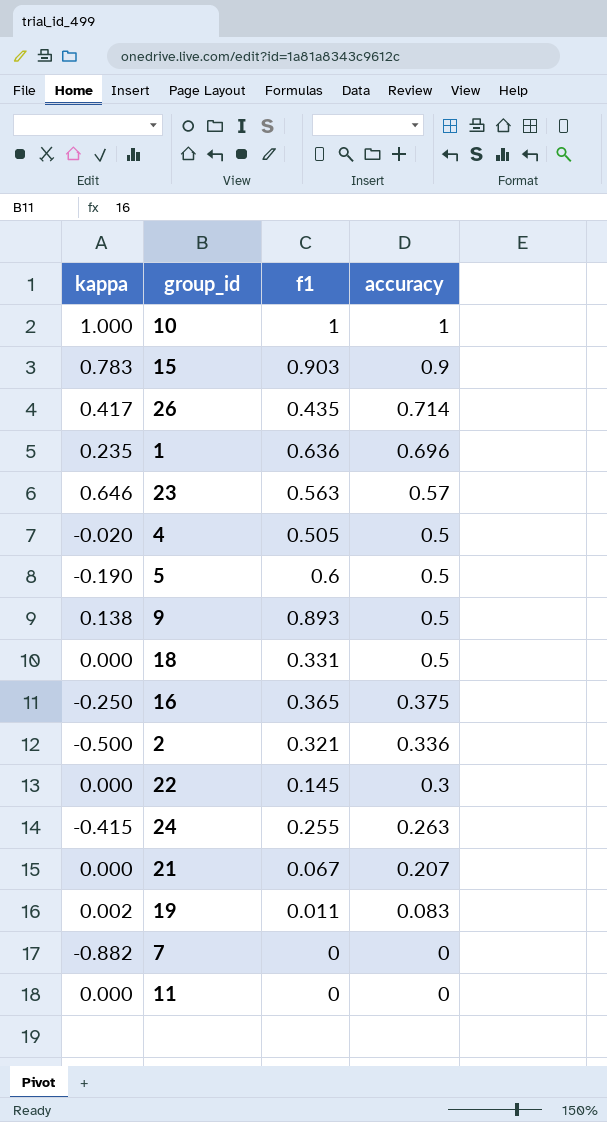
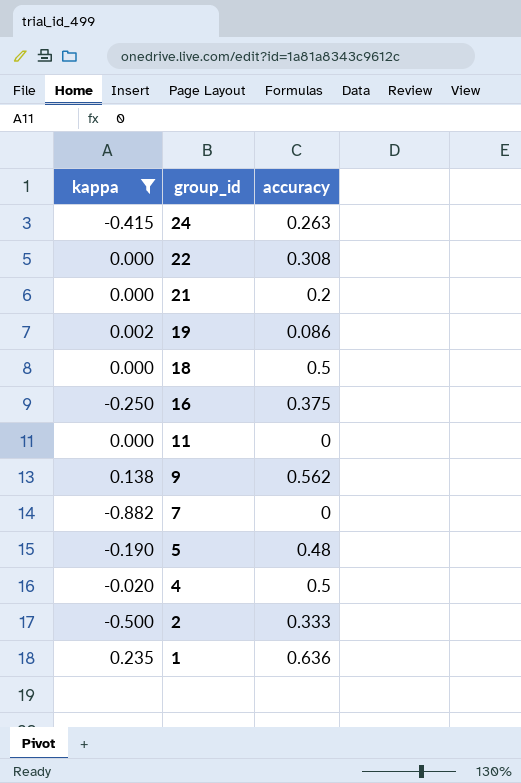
filter: none -> kappa <= 0.235
row order: accuracy descending -> group_id descending
column f1 | position: 3 -> none
22 | accuracy: 0.3 -> 0.308
21 | accuracy: 0.207 -> 0.2
19 | accuracy: 0.083 -> 0.086
9 | accuracy: 0.5 -> 0.562
5 | accuracy: 0.5 -> 0.48
2 | accuracy: 0.336 -> 0.333
1 | accuracy: 0.696 -> 0.636

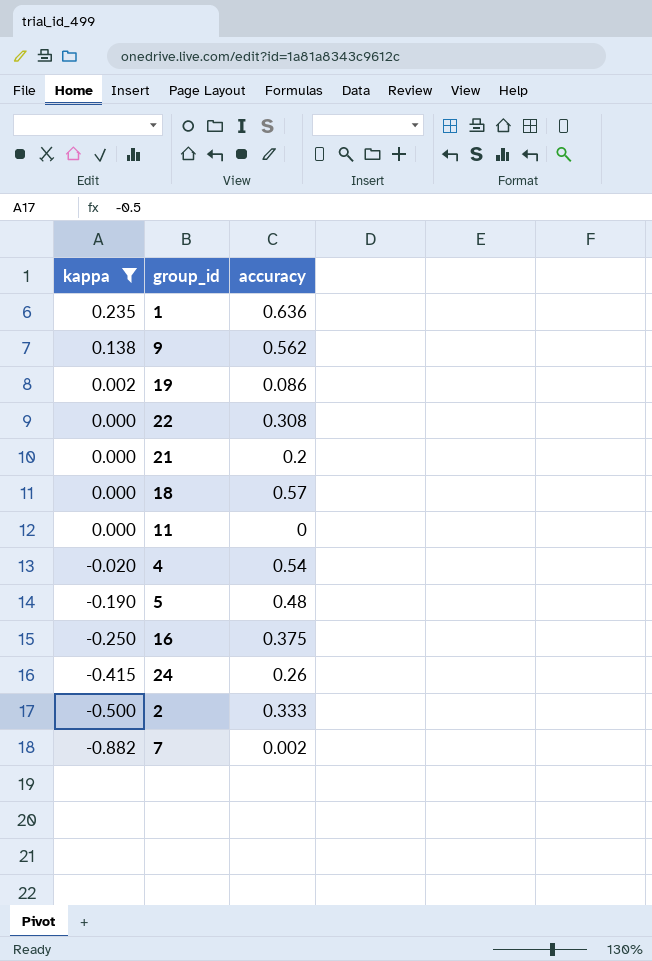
row order: group_id descending -> kappa descending
18 | accuracy: 0.5 -> 0.57
4 | accuracy: 0.5 -> 0.54
24 | accuracy: 0.263 -> 0.26
7 | accuracy: 0 -> 0.002

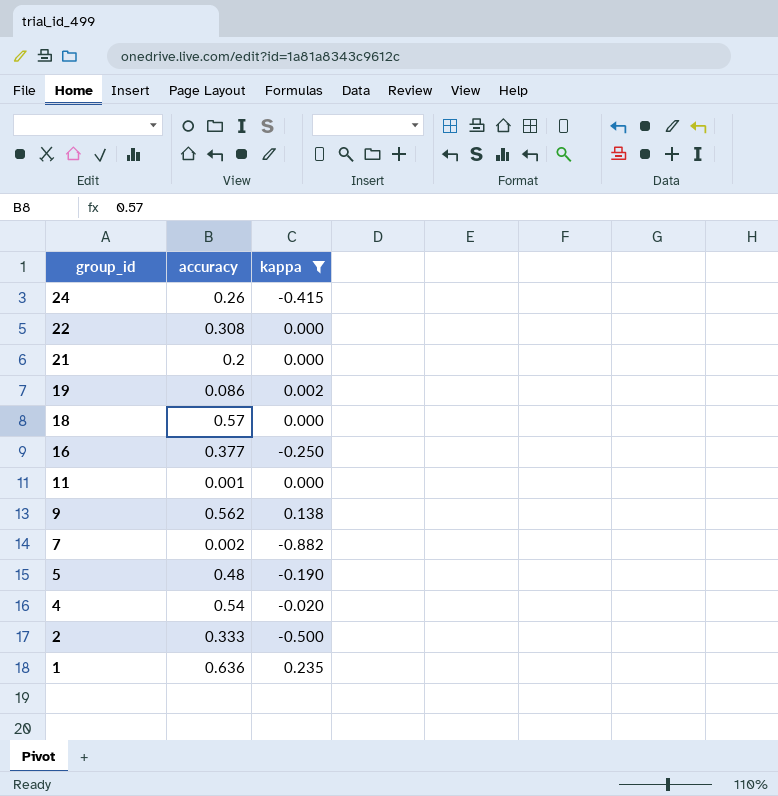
row order: kappa descending -> group_id descending
column kappa | position: 1 -> 3
16 | accuracy: 0.375 -> 0.377
11 | accuracy: 0 -> 0.001

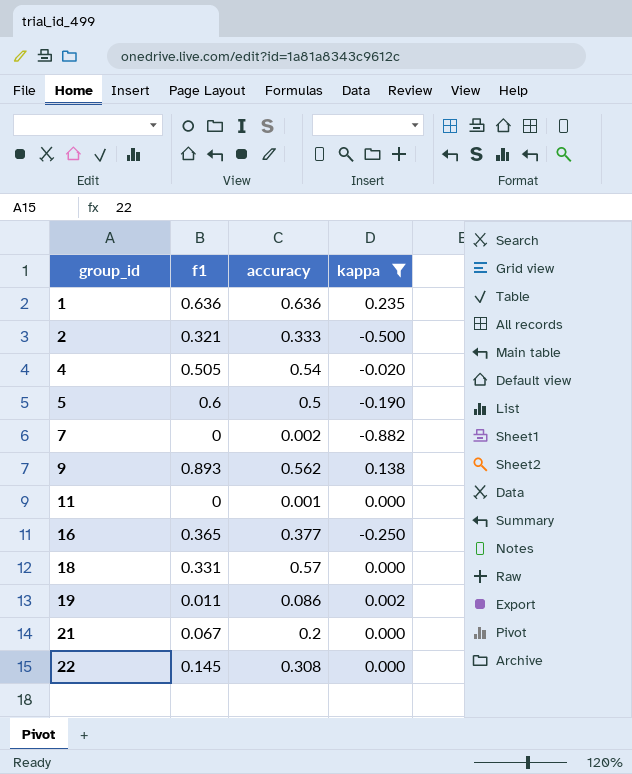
row order: group_id descending -> group_id ascending
column f1 | position: none -> 2
row 24: 0.26 | -0.415 -> none
5 | accuracy: 0.48 -> 0.5

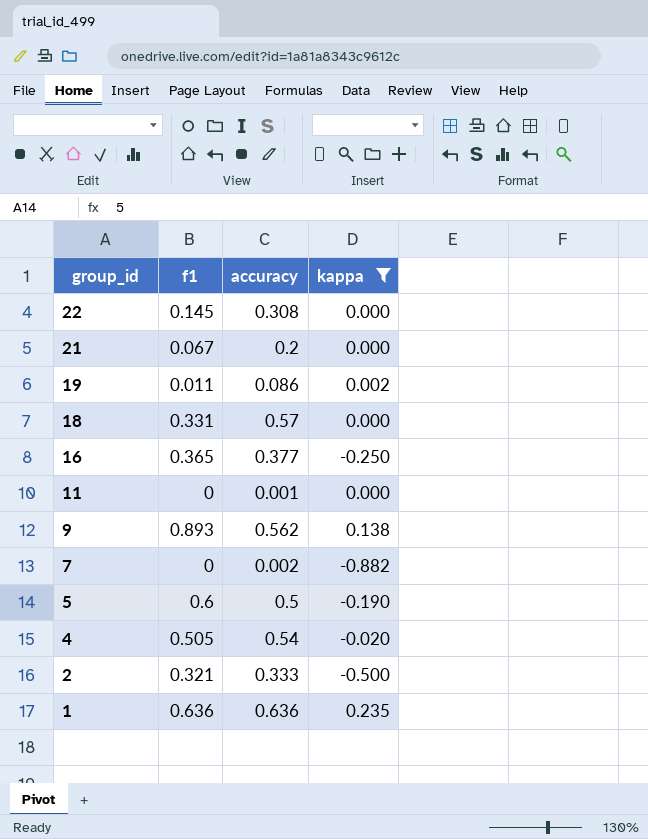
row order: group_id ascending -> group_id descending

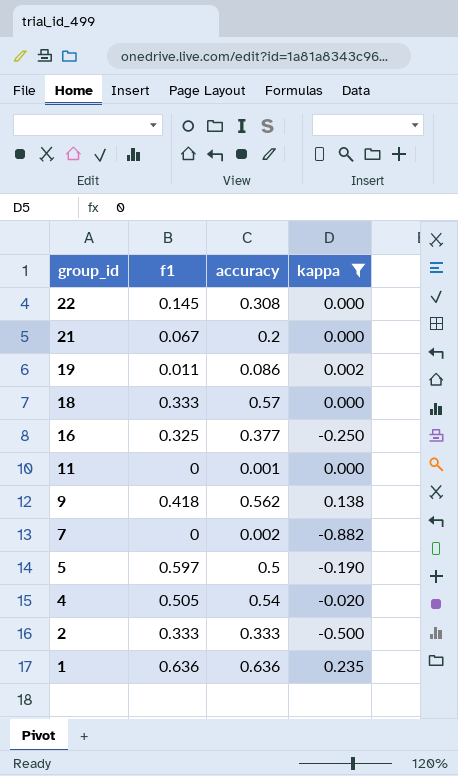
18 | f1: 0.331 -> 0.333
16 | f1: 0.365 -> 0.325
9 | f1: 0.893 -> 0.418
5 | f1: 0.6 -> 0.597
2 | f1: 0.321 -> 0.333

